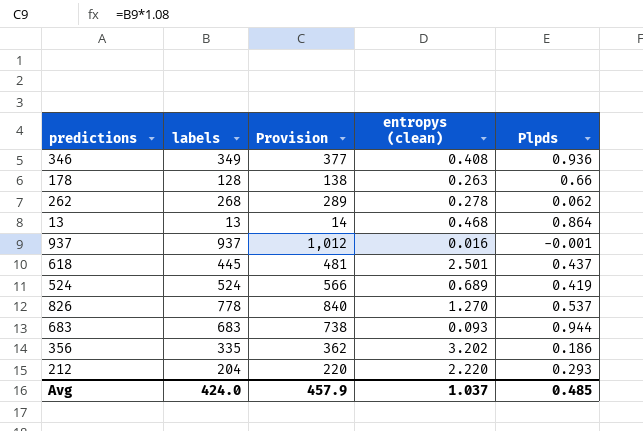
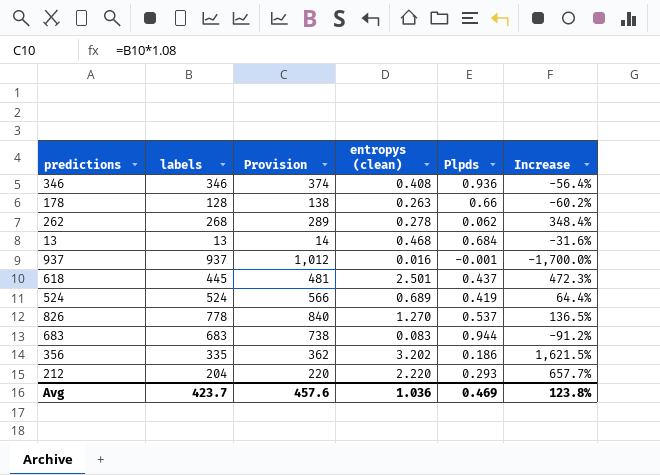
column Increase | formula: none -> ([entropys (clean)] - [Plpds]) / [Plpds]
346 | labels: 349 -> 346
346 | Provision: 377 -> 374
13 | Plpds: 0.864 -> 0.684
683 | entropys (clean): 0.093 -> 0.083
Avg | labels: 424.0 -> 423.7
Avg | Provision: 457.9 -> 457.6
Avg | entropys (clean): 1.037 -> 1.036
Avg | Plpds: 0.485 -> 0.469

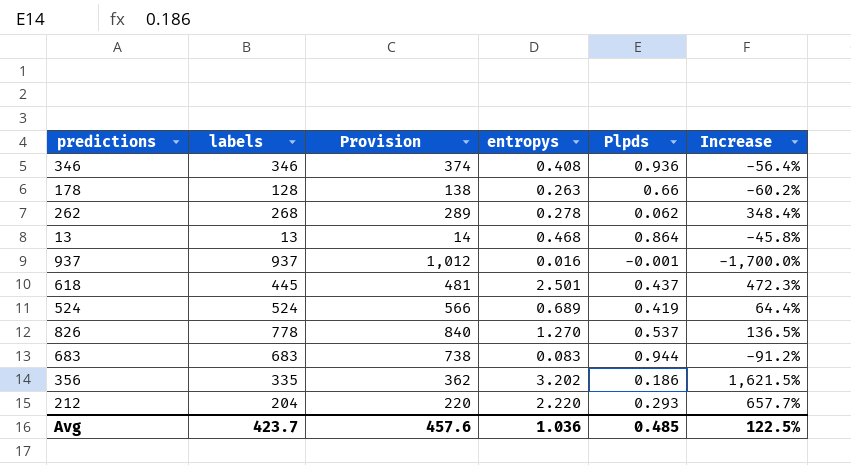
column name: entropys (clean) -> entropys
13 | Plpds: 0.684 -> 0.864
13 | Increase: -31.6% -> -45.8%
Avg | Plpds: 0.469 -> 0.485
Avg | Increase: 123.8% -> 122.5%

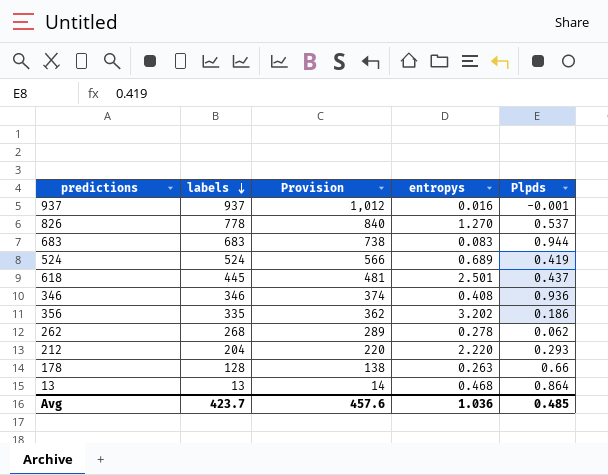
row order: none -> labels descending
column Increase | formula: ([entropys] - [Plpds]) / [Plpds] -> none

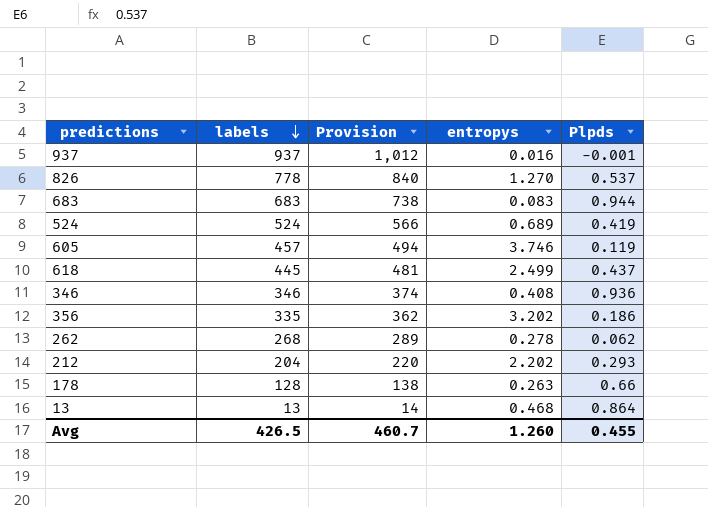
row 605: none -> 457 | 494 | 3.746 | 0.119
618 | entropys: 2.501 -> 2.499
212 | entropys: 2.220 -> 2.202
Avg | labels: 423.7 -> 426.5
Avg | Provision: 457.6 -> 460.7
Avg | entropys: 1.036 -> 1.260
Avg | Plpds: 0.485 -> 0.455

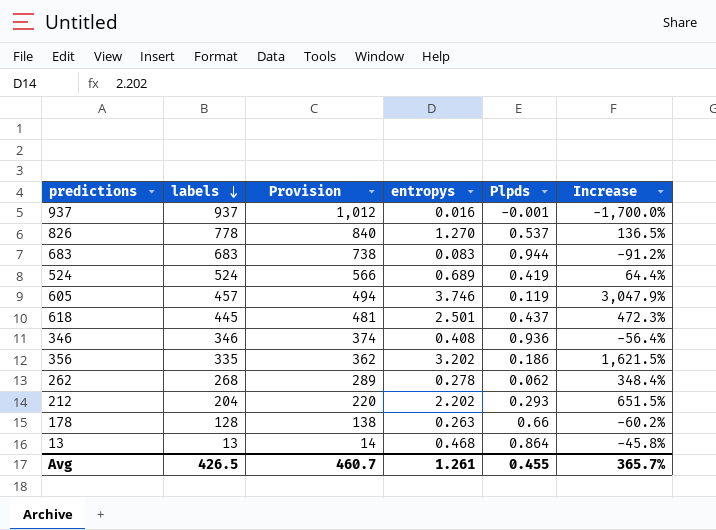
column Increase | formula: none -> ([entropys] - [Plpds]) / [Plpds]
618 | entropys: 2.499 -> 2.501
Avg | entropys: 1.260 -> 1.261

